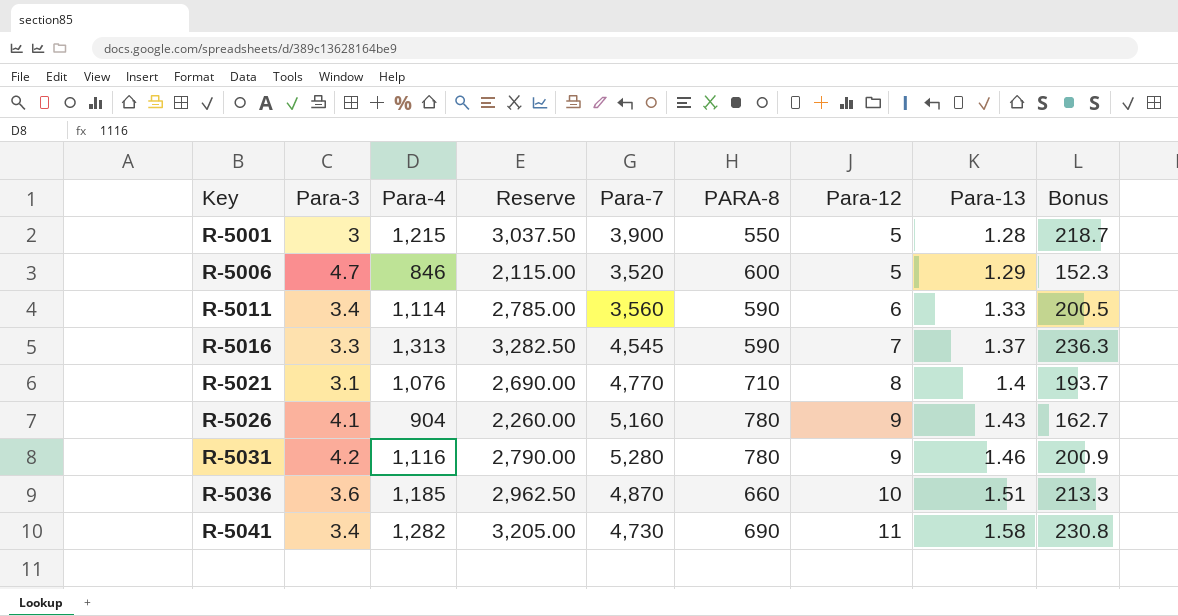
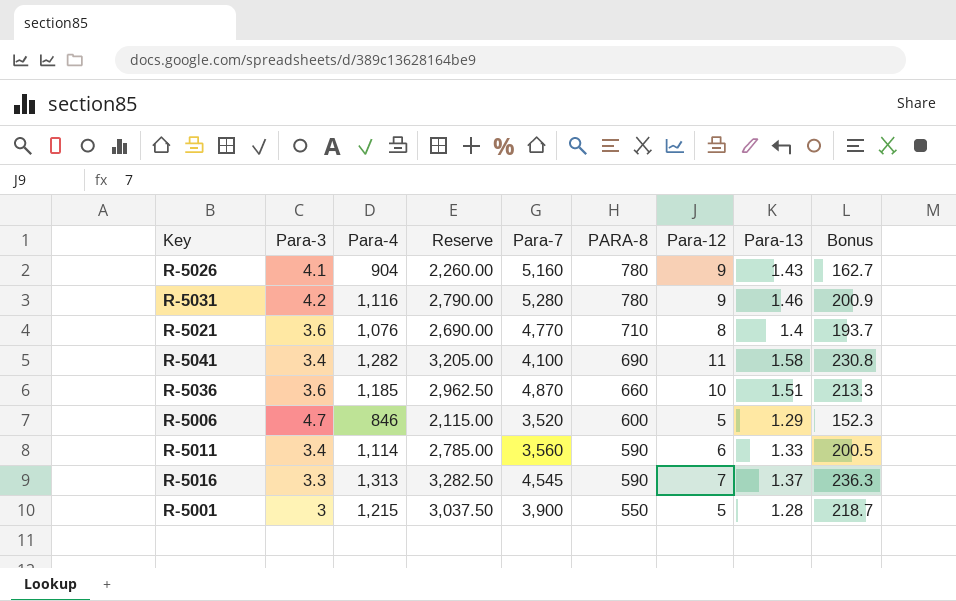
row order: Key ascending -> PARA-8 descending
R-5021 | Para-3: 3.1 -> 3.6
R-5041 | Para-7: 4,730 -> 4,100

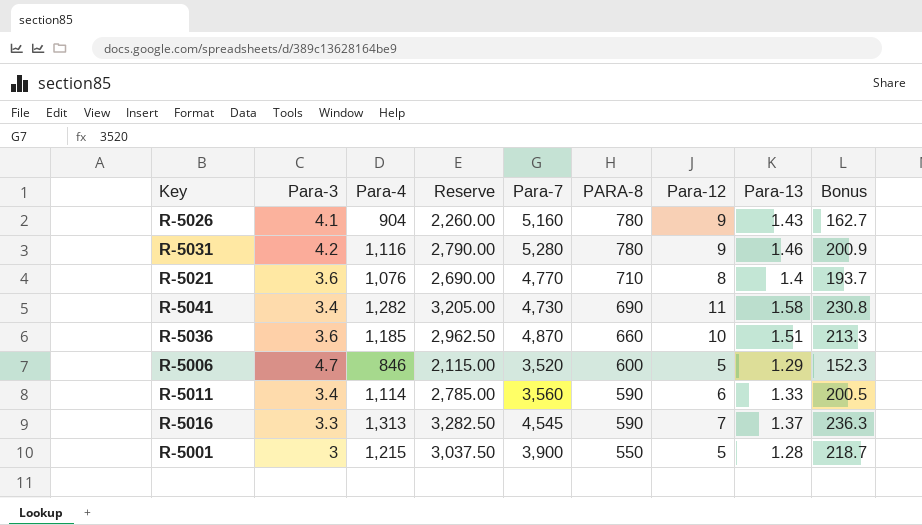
R-5041 | Para-7: 4,100 -> 4,730

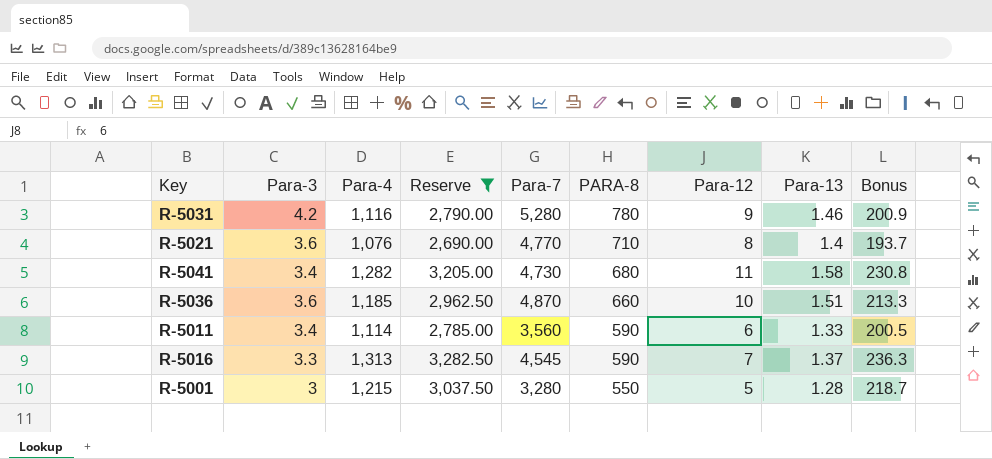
filter: none -> Reserve >= 2,690.00
R-5041 | PARA-8: 690 -> 680
R-5001 | Para-7: 3,900 -> 3,280

